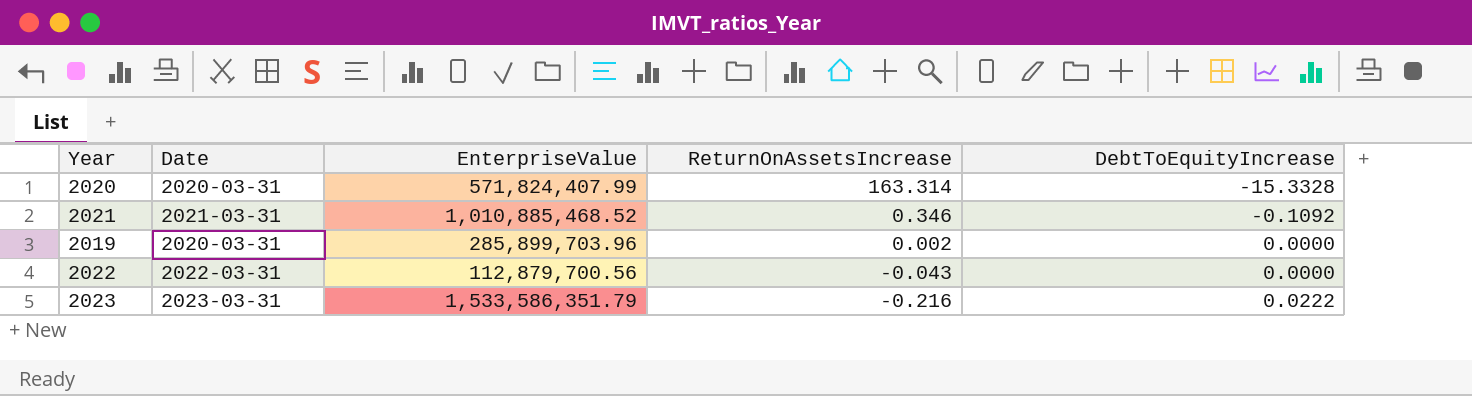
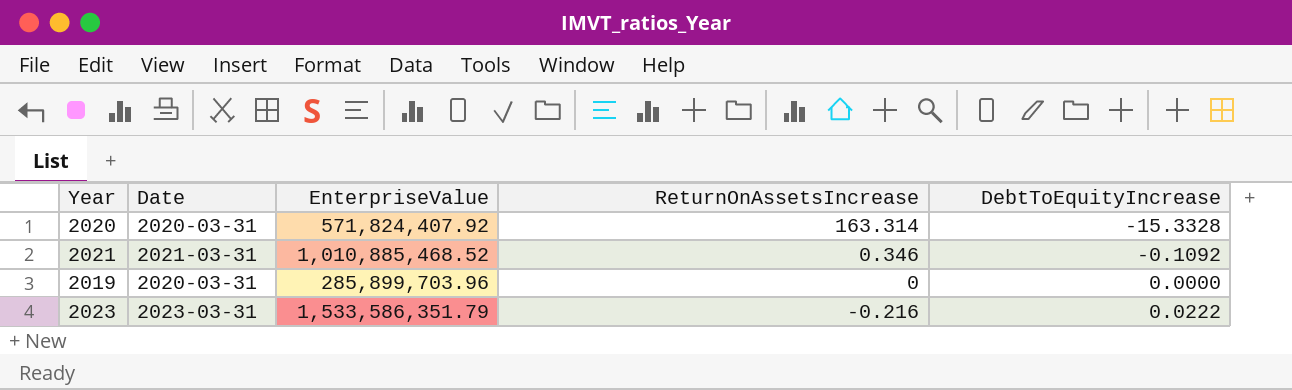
row 2022: 2022-03-31 | 112,879,700.56 | -0.043 | 0.0000 -> none
2020 | EnterpriseValue: 571,824,407.99 -> 571,824,407.92
2019 | ReturnOnAssetsIncrease: 0.002 -> 0

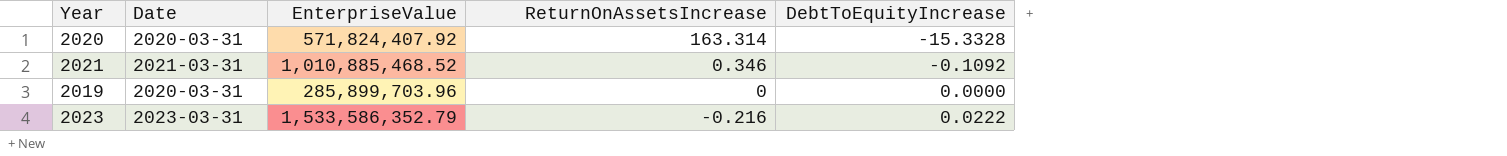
2023 | EnterpriseValue: 1,533,586,351.79 -> 1,533,586,352.79

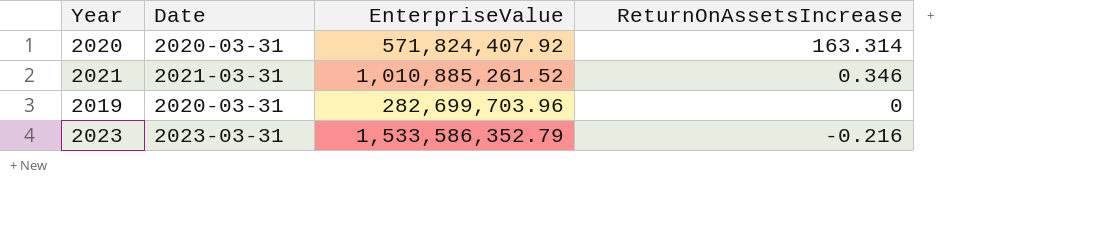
column DebtToEquityIncrease | position: 5 -> none
2021 | EnterpriseValue: 1,010,885,468.52 -> 1,010,885,261.52
2019 | EnterpriseValue: 285,899,703.96 -> 282,699,703.96

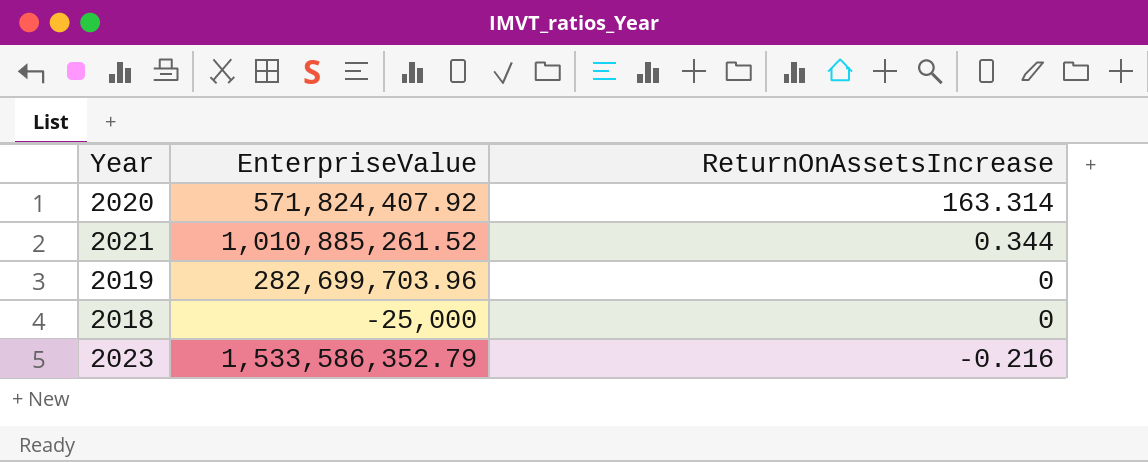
column Date | position: 2 -> none
2021 | ReturnOnAssetsIncrease: 0.346 -> 0.344
row 2018: none -> -25,000 | 0

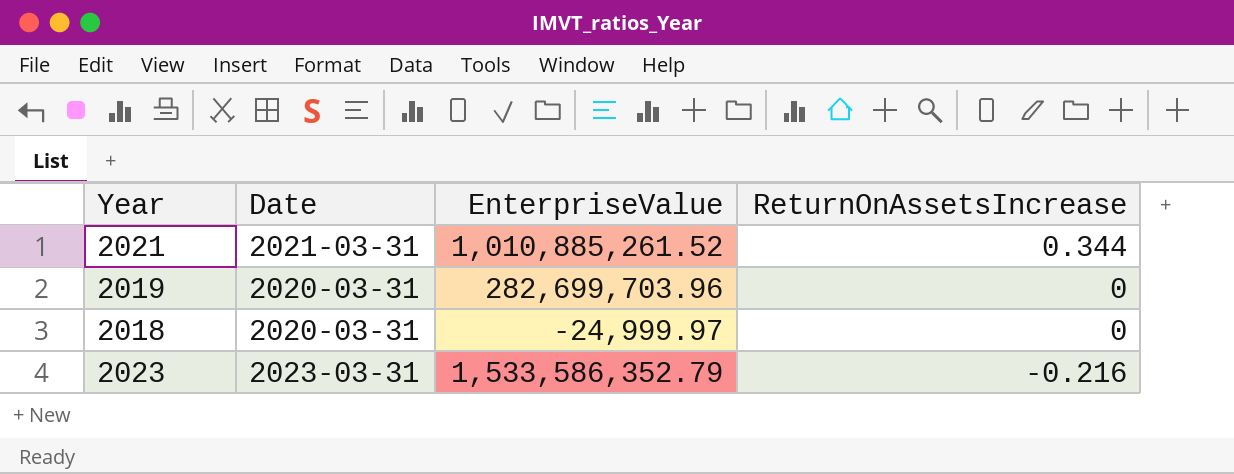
column Date | position: none -> 2
row 2020: 571,824,407.92 | 163.314 -> none
2018 | EnterpriseValue: -25,000 -> -24,999.97

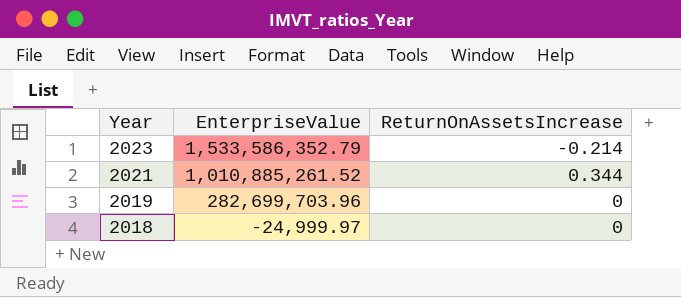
row order: ReturnOnAssetsIncrease descending -> Year descending
column Date | position: 2 -> none
2023 | ReturnOnAssetsIncrease: -0.216 -> -0.214

